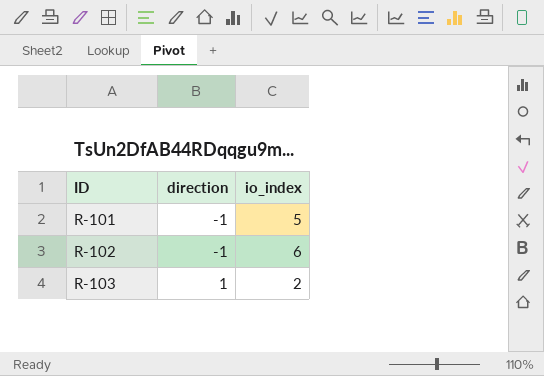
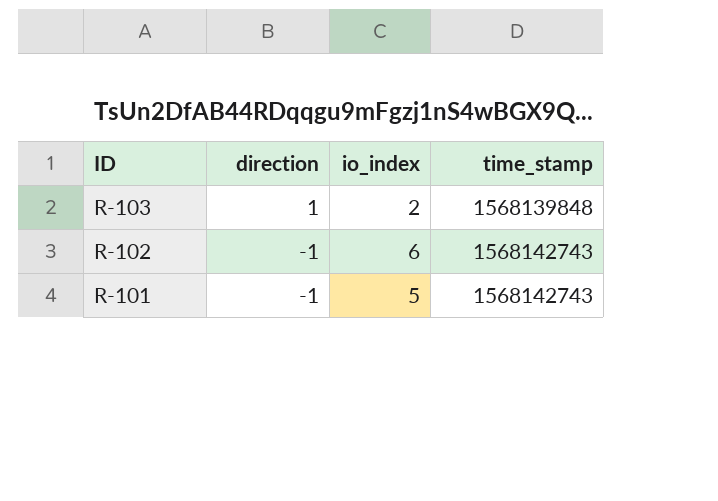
row order: ID ascending -> ID descending
column time_stamp | position: none -> 4

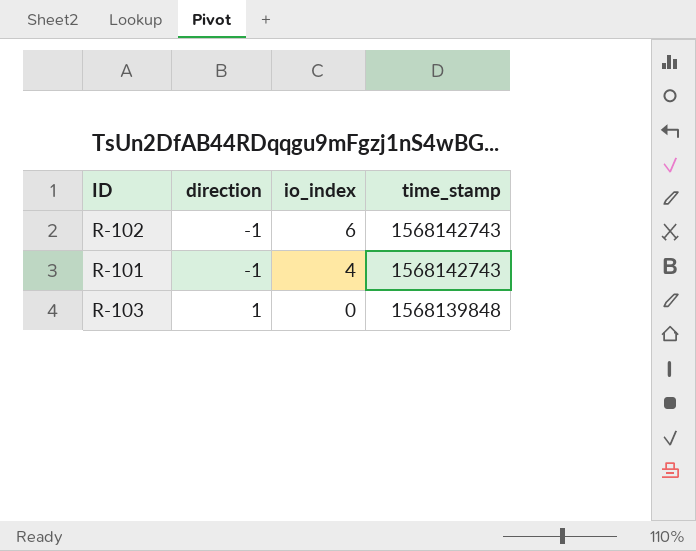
row order: ID descending -> direction ascending
R-101 | io_index: 5 -> 4
R-103 | io_index: 2 -> 0

